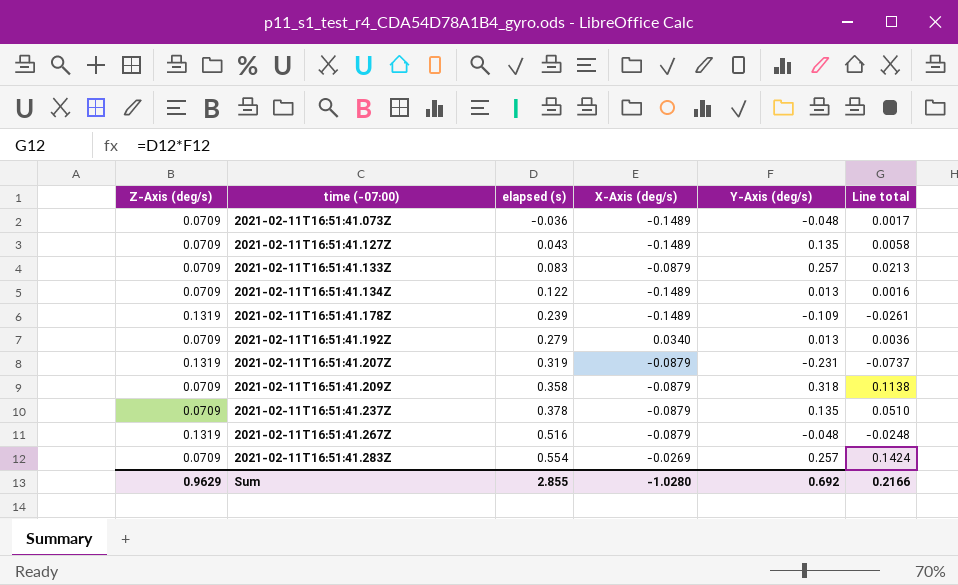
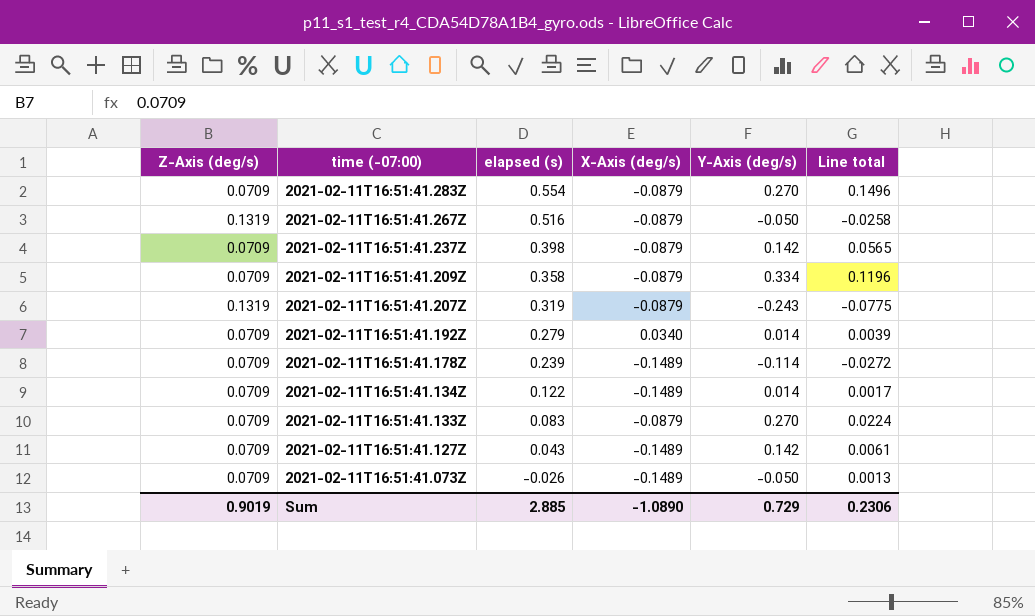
row order: time (-07:00) ascending -> time (-07:00) descending
2021-02-11T16:51:41.283Z | X-Axis (deg/s): -0.0269 -> -0.0879
2021-02-11T16:51:41.283Z | Y-Axis (deg/s): 0.257 -> 0.270
2021-02-11T16:51:41.283Z | Line total: 0.1424 -> 0.1496
2021-02-11T16:51:41.267Z | Y-Axis (deg/s): -0.048 -> -0.050
2021-02-11T16:51:41.267Z | Line total: -0.0248 -> -0.0258
2021-02-11T16:51:41.237Z | elapsed (s): 0.378 -> 0.398
2021-02-11T16:51:41.237Z | Y-Axis (deg/s): 0.135 -> 0.142
2021-02-11T16:51:41.237Z | Line total: 0.0510 -> 0.0565
2021-02-11T16:51:41.209Z | Y-Axis (deg/s): 0.318 -> 0.334
2021-02-11T16:51:41.209Z | Line total: 0.1138 -> 0.1196
2021-02-11T16:51:41.207Z | Y-Axis (deg/s): -0.231 -> -0.243
2021-02-11T16:51:41.207Z | Line total: -0.0737 -> -0.0775
2021-02-11T16:51:41.192Z | Y-Axis (deg/s): 0.013 -> 0.014
2021-02-11T16:51:41.192Z | Line total: 0.0036 -> 0.0039
2021-02-11T16:51:41.178Z | Z-Axis (deg/s): 0.1319 -> 0.0709
2021-02-11T16:51:41.178Z | Y-Axis (deg/s): -0.109 -> -0.114
2021-02-11T16:51:41.178Z | Line total: -0.0261 -> -0.0272
2021-02-11T16:51:41.134Z | Y-Axis (deg/s): 0.013 -> 0.014
2021-02-11T16:51:41.134Z | Line total: 0.0016 -> 0.0017
2021-02-11T16:51:41.133Z | Y-Axis (deg/s): 0.257 -> 0.270
2021-02-11T16:51:41.133Z | Line total: 0.0213 -> 0.0224
2021-02-11T16:51:41.127Z | Y-Axis (deg/s): 0.135 -> 0.142
2021-02-11T16:51:41.127Z | Line total: 0.0058 -> 0.0061
2021-02-11T16:51:41.073Z | elapsed (s): -0.036 -> -0.026
2021-02-11T16:51:41.073Z | Y-Axis (deg/s): -0.048 -> -0.050
2021-02-11T16:51:41.073Z | Line total: 0.0017 -> 0.0013
Sum | Z-Axis (deg/s): 0.9629 -> 0.9019
Sum | elapsed (s): 2.855 -> 2.885
Sum | X-Axis (deg/s): -1.0280 -> -1.0890
Sum | Y-Axis (deg/s): 0.692 -> 0.729
Sum | Line total: 0.2166 -> 0.2306

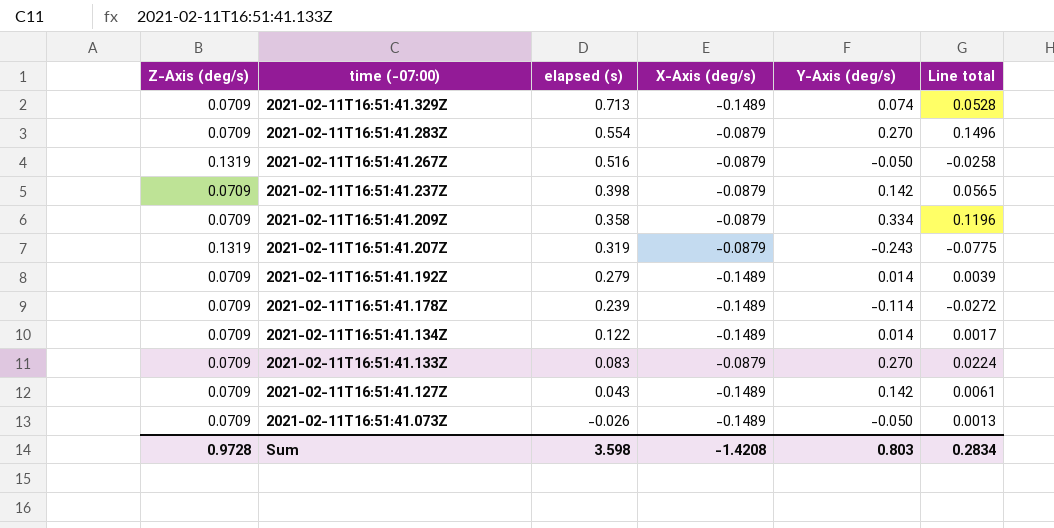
row 2021-02-11T16:51:41.329Z: none -> 0.0709 | 0.713 | -0.1489 | 0.074 | 0.0528
2021-02-11T16:51:41.192Z | X-Axis (deg/s): 0.0340 -> -0.1489
Sum | Z-Axis (deg/s): 0.9019 -> 0.9728
Sum | elapsed (s): 2.885 -> 3.598
Sum | X-Axis (deg/s): -1.0890 -> -1.4208
Sum | Y-Axis (deg/s): 0.729 -> 0.803
Sum | Line total: 0.2306 -> 0.2834

